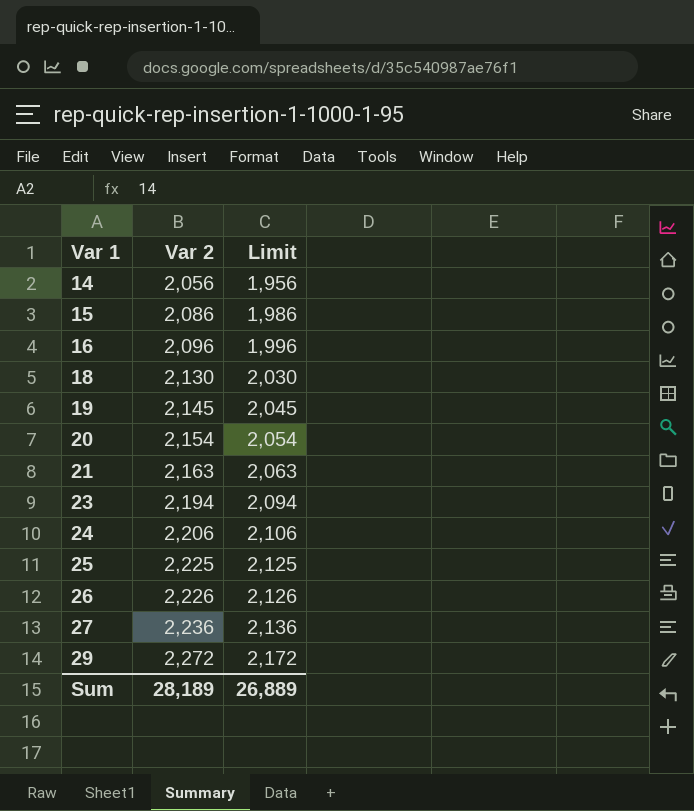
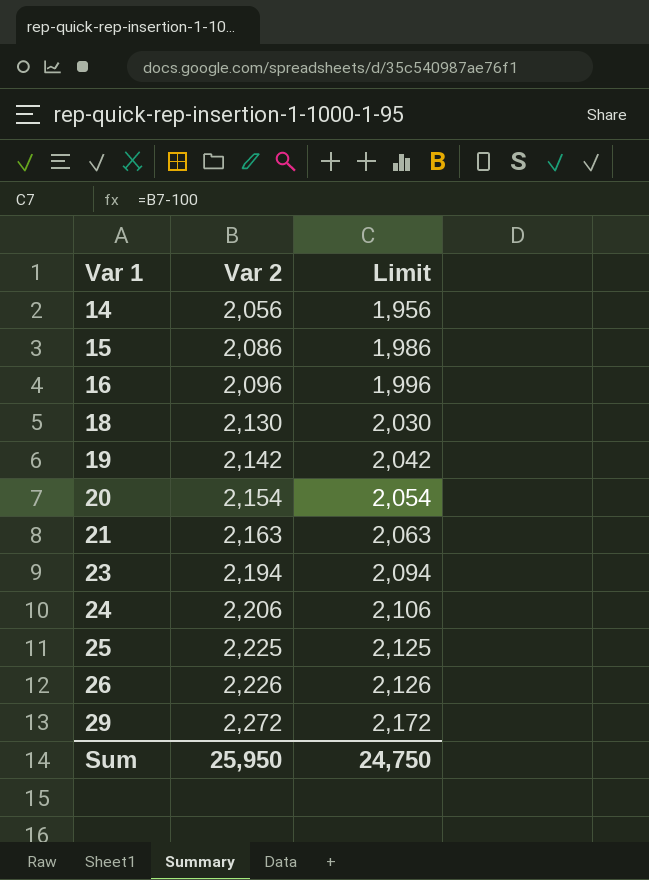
row 27: 2,236 | 2,136 -> none
19 | Var 2: 2,145 -> 2,142
19 | Limit: 2,045 -> 2,042
Sum | Var 2: 28,189 -> 25,950
Sum | Limit: 26,889 -> 24,750

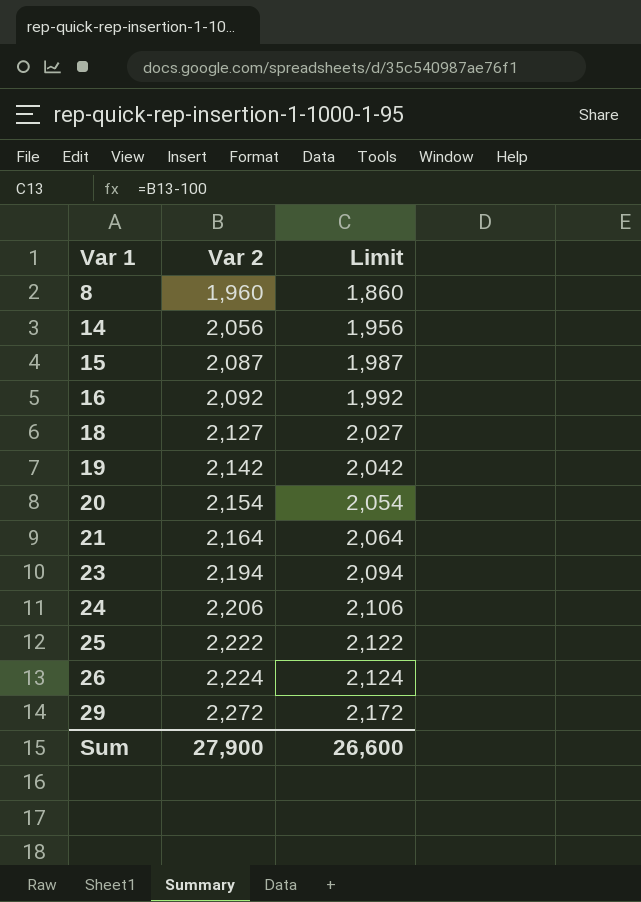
row 8: none -> 1,960 | 1,860
15 | Var 2: 2,086 -> 2,087
15 | Limit: 1,986 -> 1,987
16 | Var 2: 2,096 -> 2,092
16 | Limit: 1,996 -> 1,992
18 | Var 2: 2,130 -> 2,127
18 | Limit: 2,030 -> 2,027
21 | Var 2: 2,163 -> 2,164
21 | Limit: 2,063 -> 2,064
25 | Var 2: 2,225 -> 2,222
25 | Limit: 2,125 -> 2,122
26 | Var 2: 2,226 -> 2,224
26 | Limit: 2,126 -> 2,124
Sum | Var 2: 25,950 -> 27,900
Sum | Limit: 24,750 -> 26,600

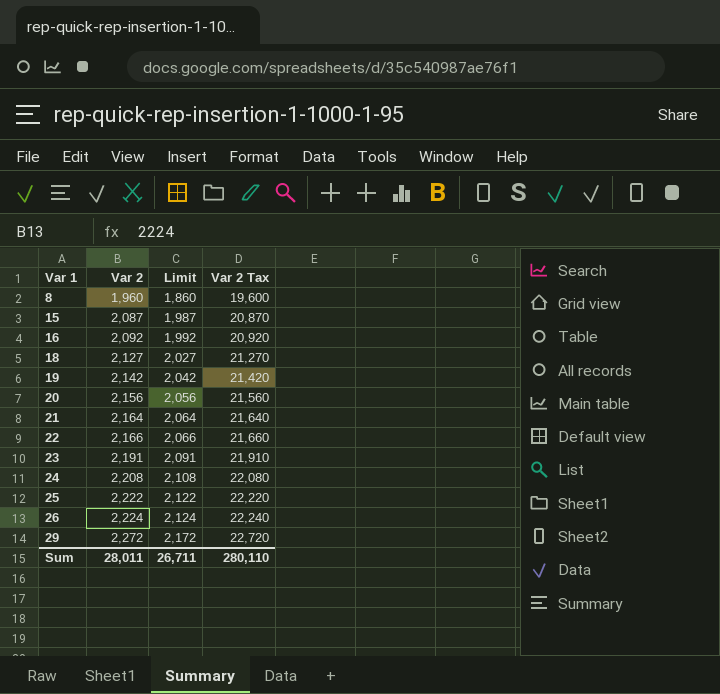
column Var 2 Tax | formula: none -> [Var 2] * 10
row 14: 2,056 | 1,956 -> none
20 | Var 2: 2,154 -> 2,156
20 | Limit: 2,054 -> 2,056
row 22: none -> 2,166 | 2,066 | 21,660
23 | Var 2: 2,194 -> 2,191
23 | Limit: 2,094 -> 2,091
24 | Var 2: 2,206 -> 2,208
24 | Limit: 2,106 -> 2,108
Sum | Var 2: 27,900 -> 28,011
Sum | Limit: 26,600 -> 26,711

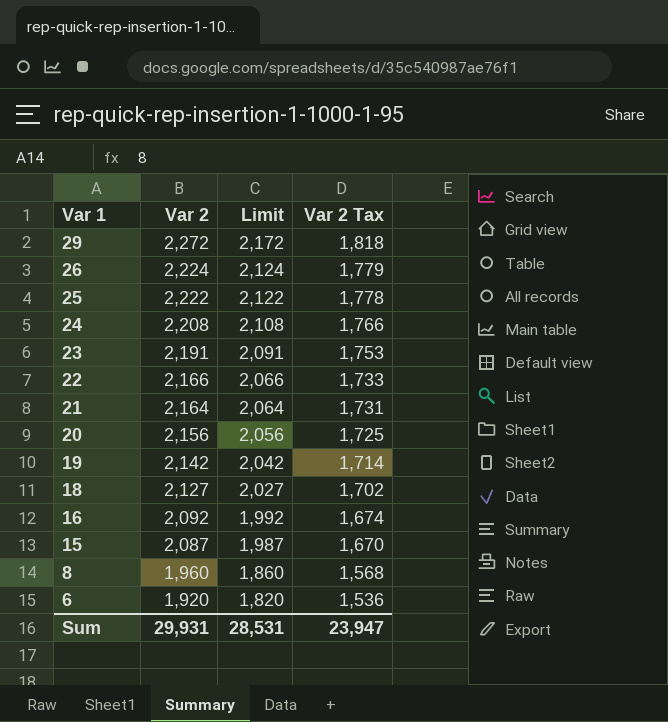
row order: Var 1 ascending -> Var 1 descending
column Var 2 Tax | formula: [Var 2] * 10 -> [Var 2] * 0.8
row 6: none -> 1,920 | 1,820 | 1,536
Sum | Var 2: 28,011 -> 29,931
Sum | Limit: 26,711 -> 28,531
Sum | Var 2 Tax: 280,110 -> 23,947

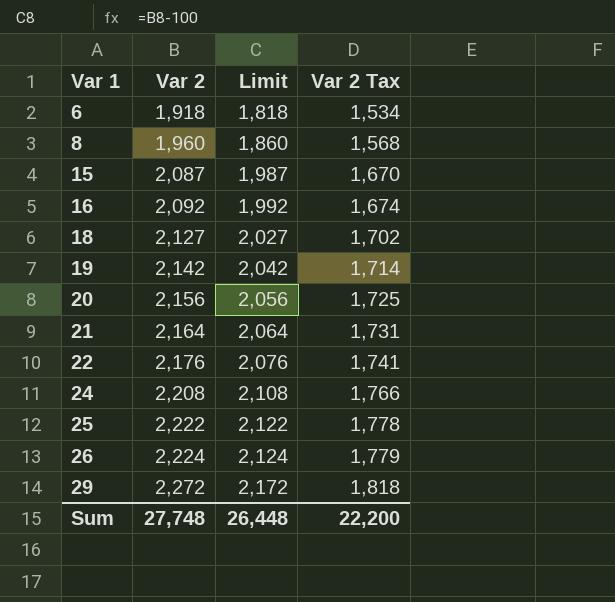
row order: Var 1 descending -> Var 1 ascending
row 23: 2,191 | 2,091 | 1,753 -> none
6 | Var 2: 1,920 -> 1,918
6 | Limit: 1,820 -> 1,818
6 | Var 2 Tax: 1,536 -> 1,534
22 | Var 2: 2,166 -> 2,176
22 | Limit: 2,066 -> 2,076
22 | Var 2 Tax: 1,733 -> 1,741
Sum | Var 2: 29,931 -> 27,748
Sum | Limit: 28,531 -> 26,448
Sum | Var 2 Tax: 23,947 -> 22,200

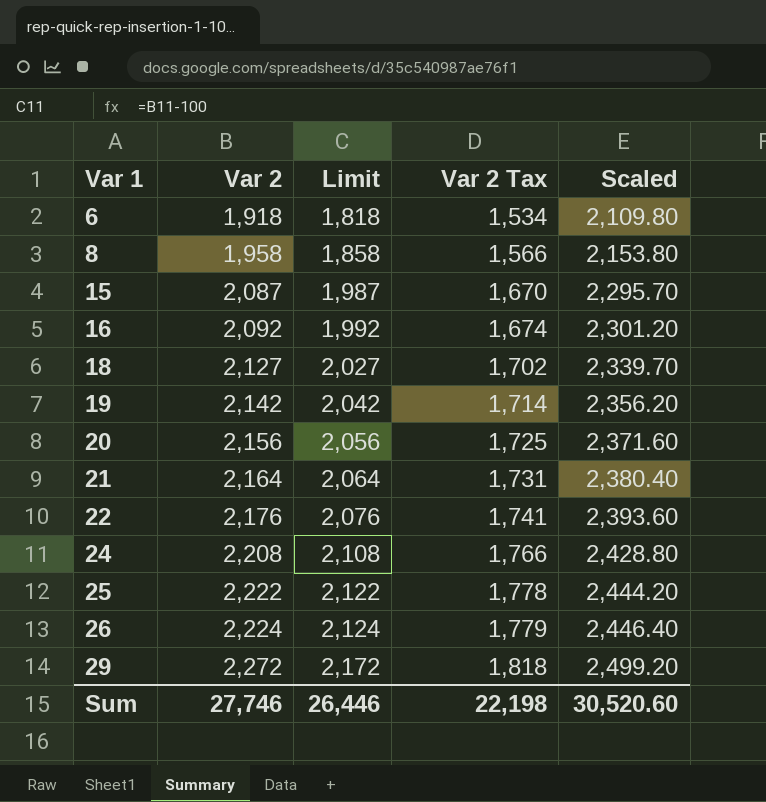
column Scaled | formula: none -> [Var 2] * 1.1
8 | Var 2: 1,960 -> 1,958
8 | Limit: 1,860 -> 1,858
8 | Var 2 Tax: 1,568 -> 1,566
Sum | Var 2: 27,748 -> 27,746
Sum | Limit: 26,448 -> 26,446
Sum | Var 2 Tax: 22,200 -> 22,198

